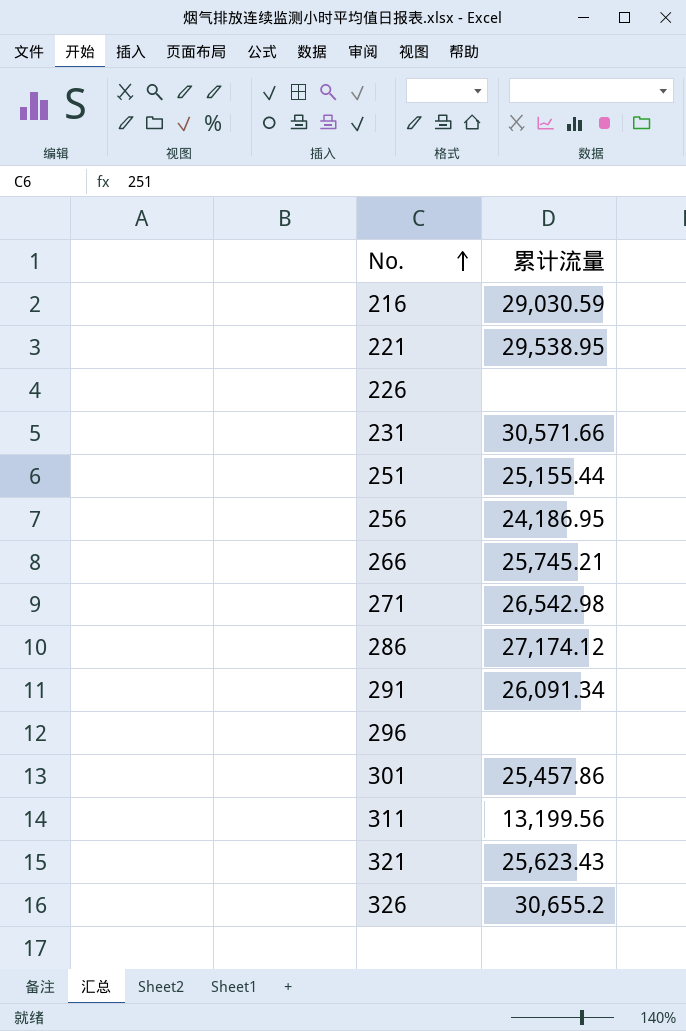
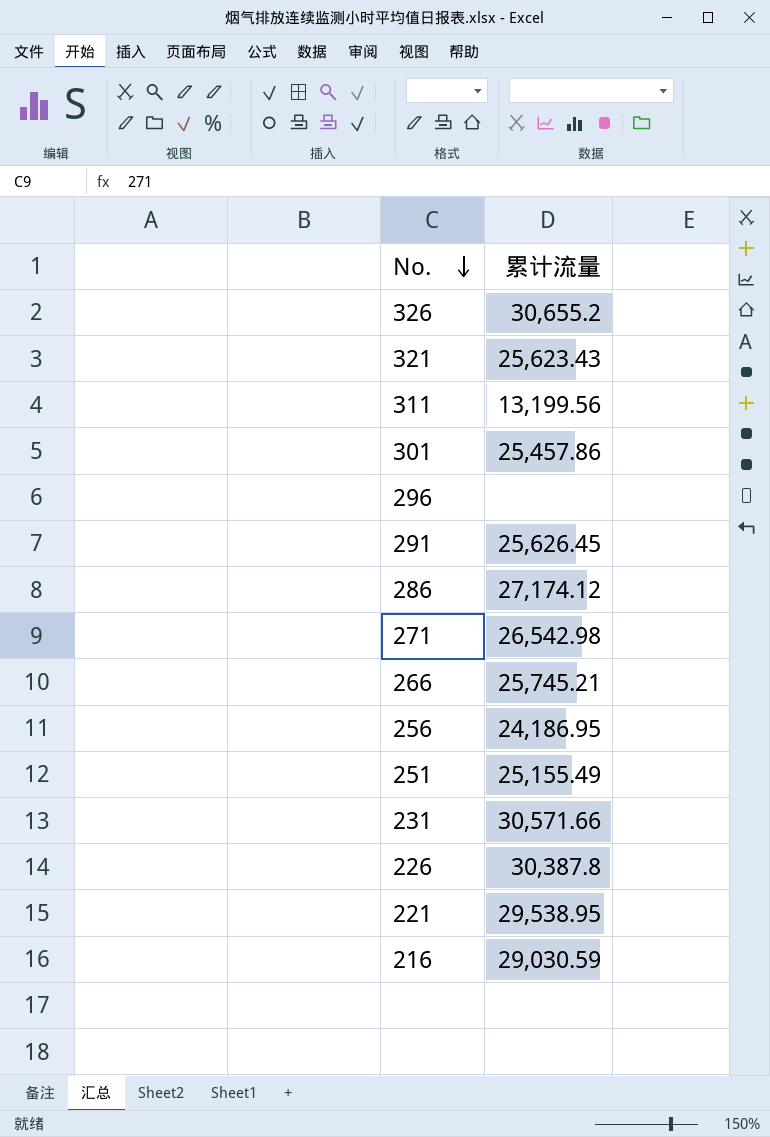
row order: No. ascending -> No. descending
291 | 累计流量: 26,091.34 -> 25,626.45
251 | 累计流量: 25,155.44 -> 25,155.49
226 | 累计流量: none -> 30,387.8

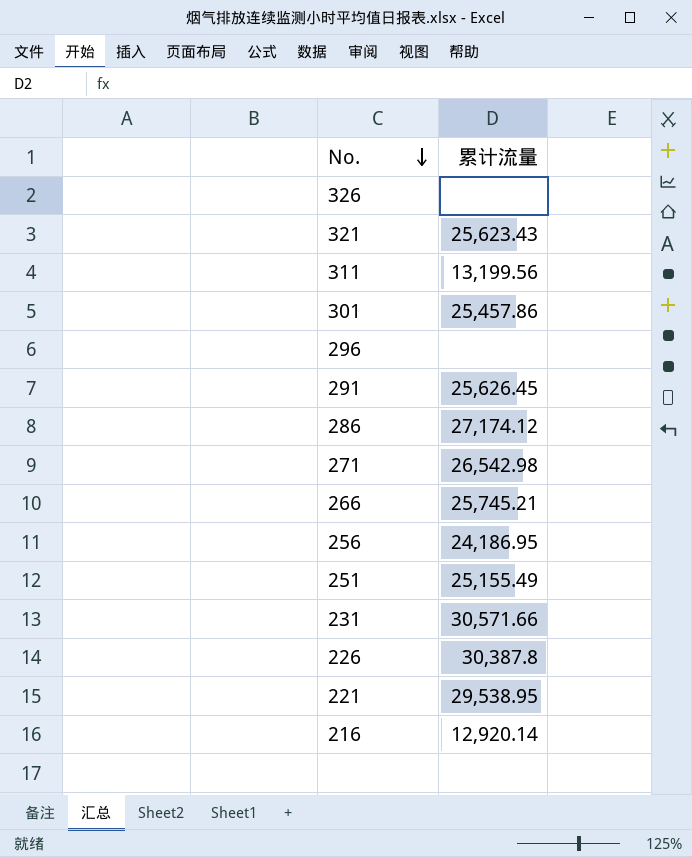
326 | 累计流量: 30,655.2 -> none
216 | 累计流量: 29,030.59 -> 12,920.14

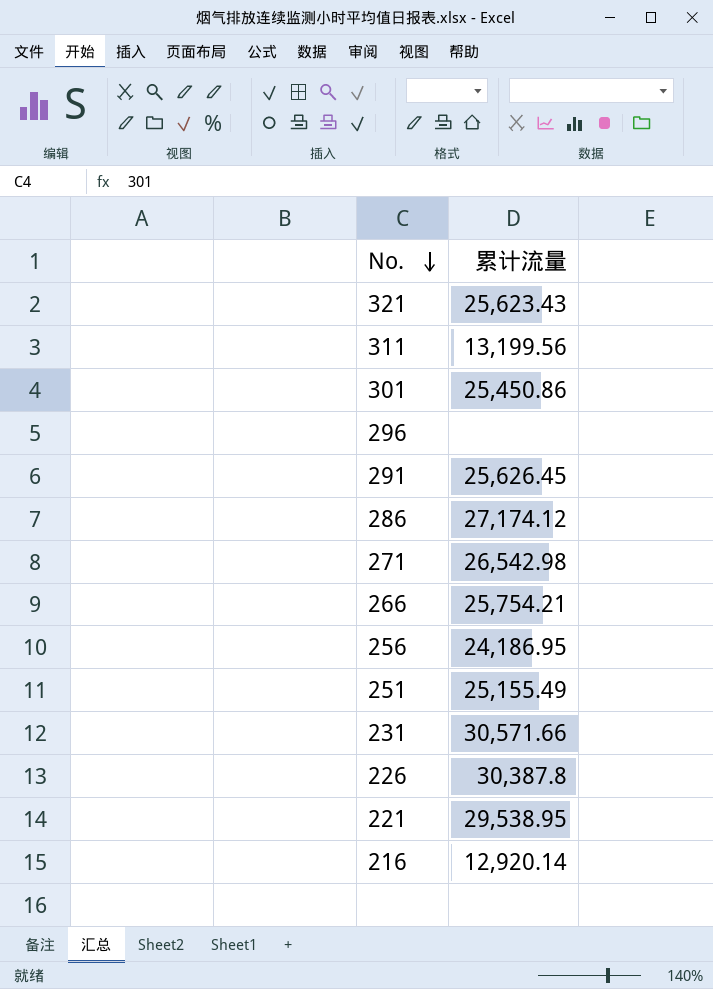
row 326: none -> none
301 | 累计流量: 25,457.86 -> 25,450.86
266 | 累计流量: 25,745.21 -> 25,754.21

